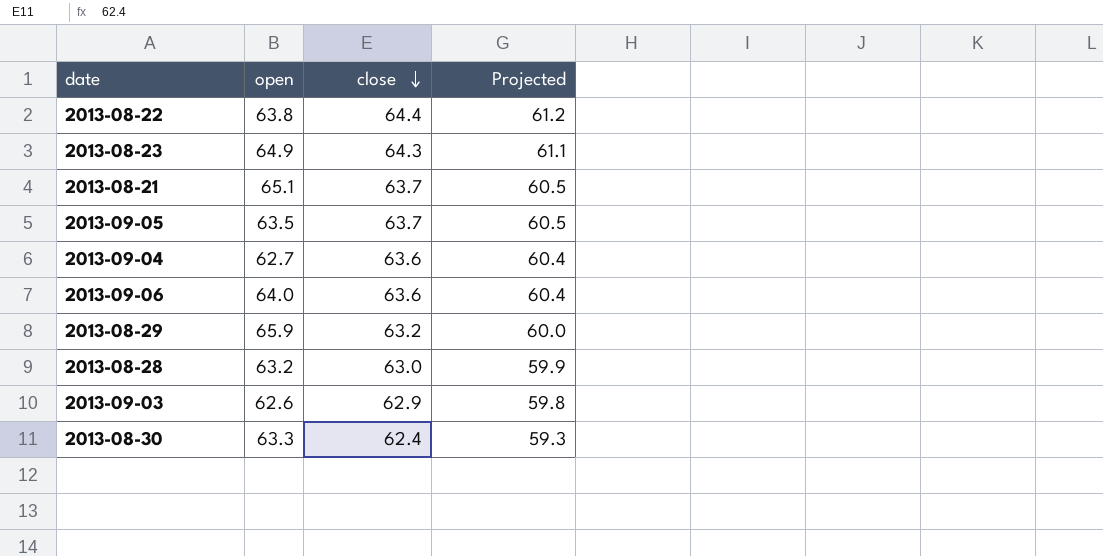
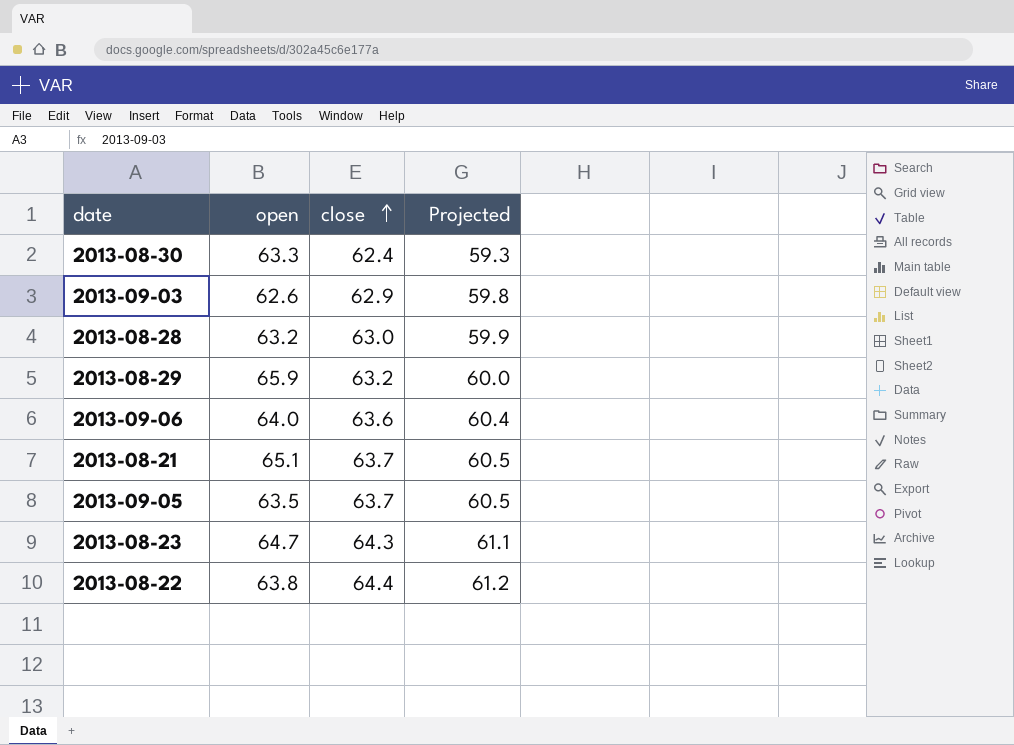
row order: close descending -> close ascending
row 2013-09-04: 62.7 | 63.6 | 60.4 -> none
2013-08-23 | open: 64.9 -> 64.7

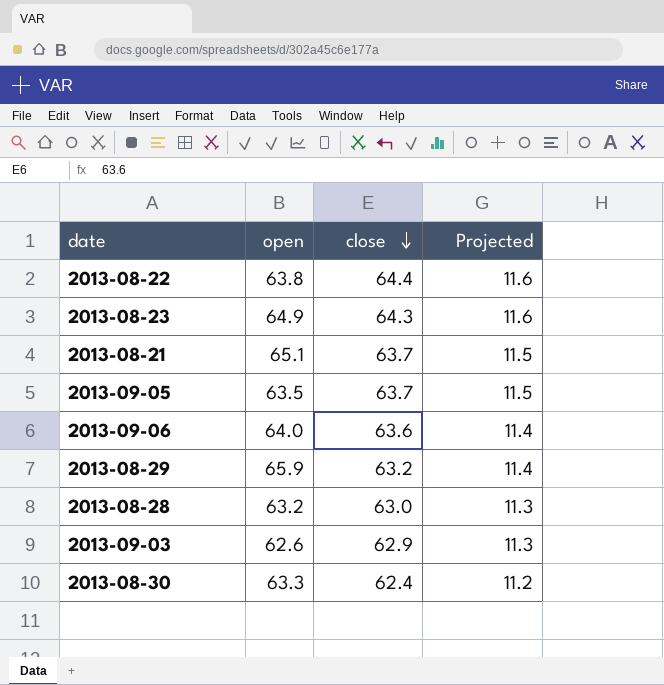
row order: close ascending -> close descending
column Projected | formula: [close] * 0.95 -> [close] * 0.18
2013-08-23 | open: 64.7 -> 64.9

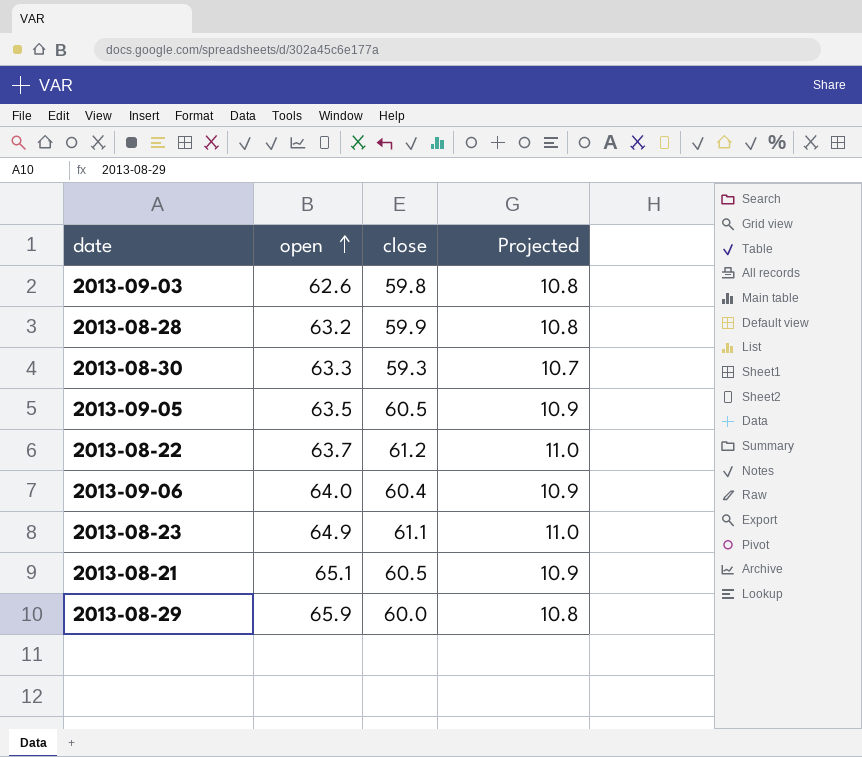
row order: close descending -> open ascending
2013-09-03 | close: 62.9 -> 59.8
2013-09-03 | Projected: 11.3 -> 10.8
2013-08-28 | close: 63.0 -> 59.9
2013-08-28 | Projected: 11.3 -> 10.8
2013-08-30 | close: 62.4 -> 59.3
2013-08-30 | Projected: 11.2 -> 10.7
2013-09-05 | close: 63.7 -> 60.5
2013-09-05 | Projected: 11.5 -> 10.9
2013-08-22 | open: 63.8 -> 63.7
2013-08-22 | close: 64.4 -> 61.2
2013-08-22 | Projected: 11.6 -> 11.0
2013-09-06 | close: 63.6 -> 60.4
2013-09-06 | Projected: 11.4 -> 10.9
2013-08-23 | close: 64.3 -> 61.1
2013-08-23 | Projected: 11.6 -> 11.0
2013-08-21 | close: 63.7 -> 60.5
2013-08-21 | Projected: 11.5 -> 10.9
2013-08-29 | close: 63.2 -> 60.0
2013-08-29 | Projected: 11.4 -> 10.8

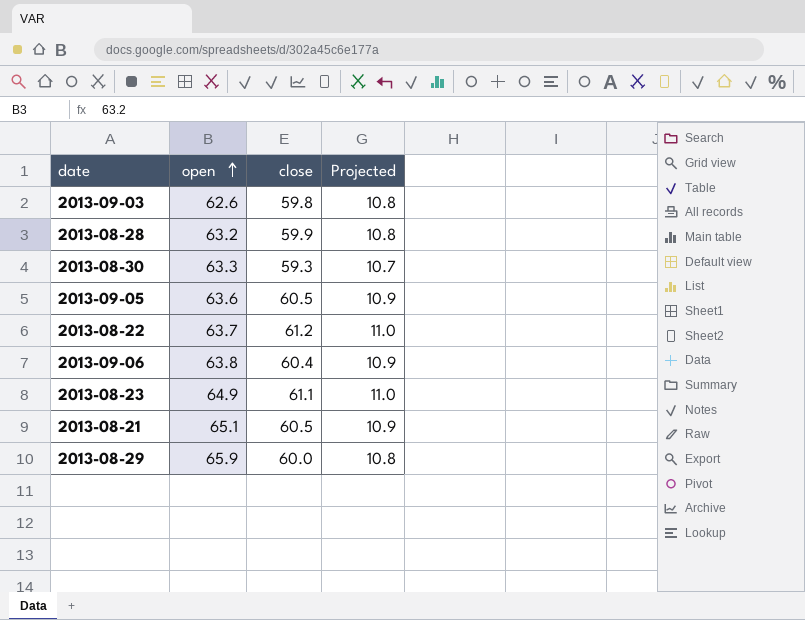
2013-09-05 | open: 63.5 -> 63.6
2013-09-06 | open: 64.0 -> 63.8

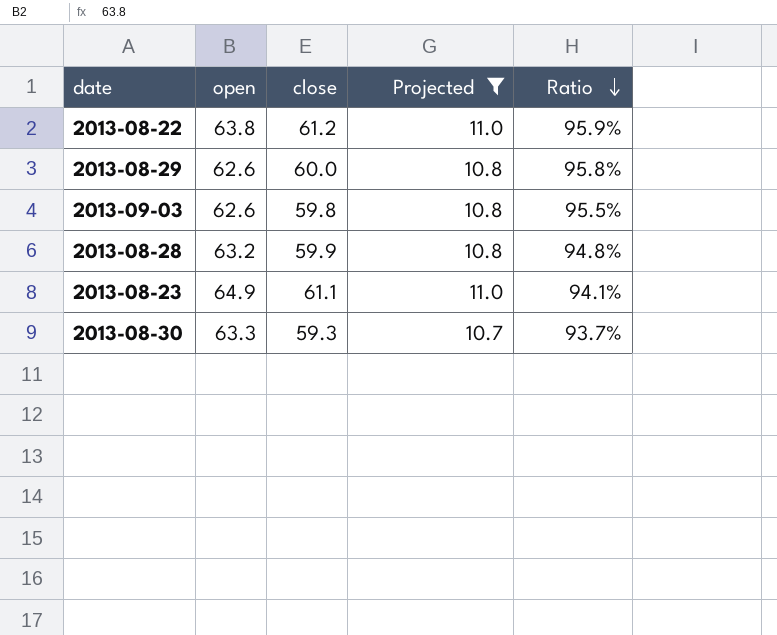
filter: none -> Projected != 10.9
row order: open ascending -> Ratio descending
column Ratio | formula: none -> [close] / [open]
2013-08-22 | open: 63.7 -> 63.8
2013-08-29 | open: 65.9 -> 62.6

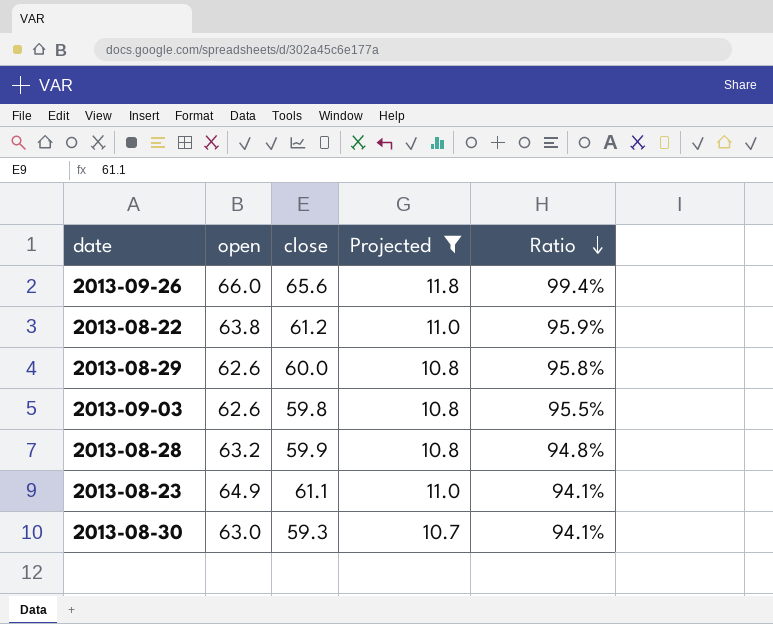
row 2013-09-26: none -> 66.0 | 65.6 | 11.8 | 99.4%
2013-08-30 | open: 63.3 -> 63.0
2013-08-30 | Ratio: 93.7% -> 94.1%

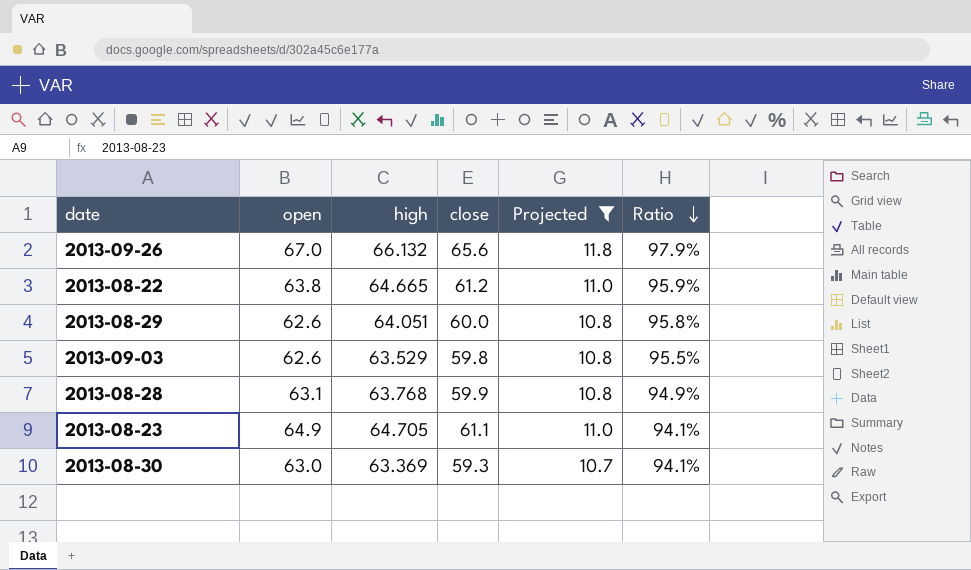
column high | position: none -> 3
2013-09-26 | open: 66.0 -> 67.0
2013-09-26 | Ratio: 99.4% -> 97.9%
2013-08-28 | open: 63.2 -> 63.1
2013-08-28 | Ratio: 94.8% -> 94.9%

